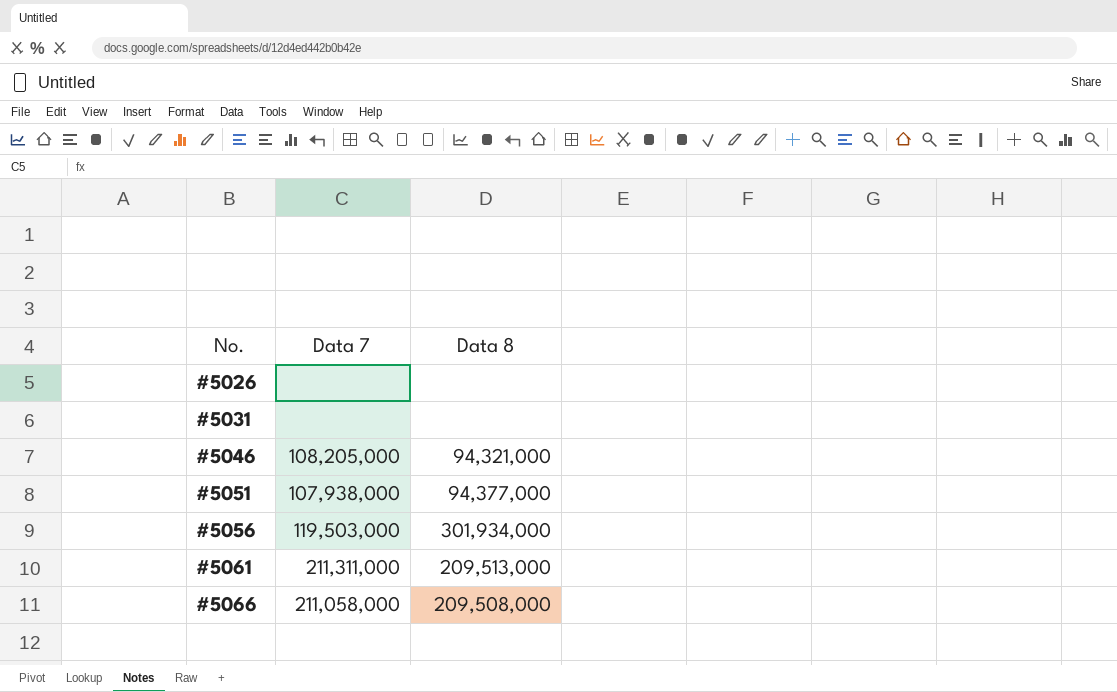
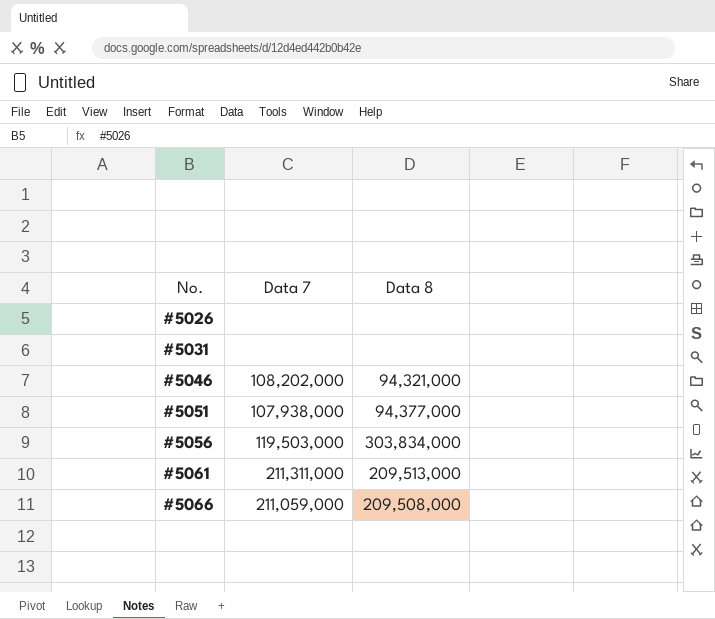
#5046 | Data 7: 108,205,000 -> 108,202,000
#5056 | Data 8: 301,934,000 -> 303,834,000
#5066 | Data 7: 211,058,000 -> 211,059,000

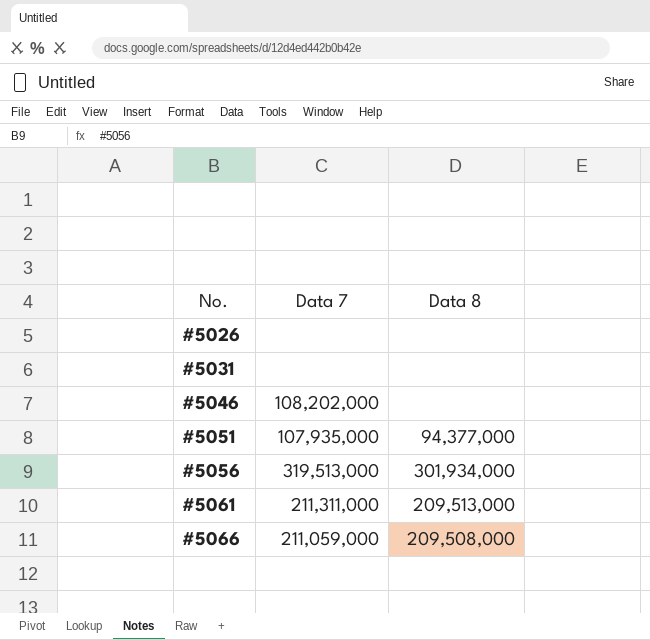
#5046 | Data 8: 94,321,000 -> none
#5051 | Data 7: 107,938,000 -> 107,935,000
#5056 | Data 7: 119,503,000 -> 319,513,000
#5056 | Data 8: 303,834,000 -> 301,934,000

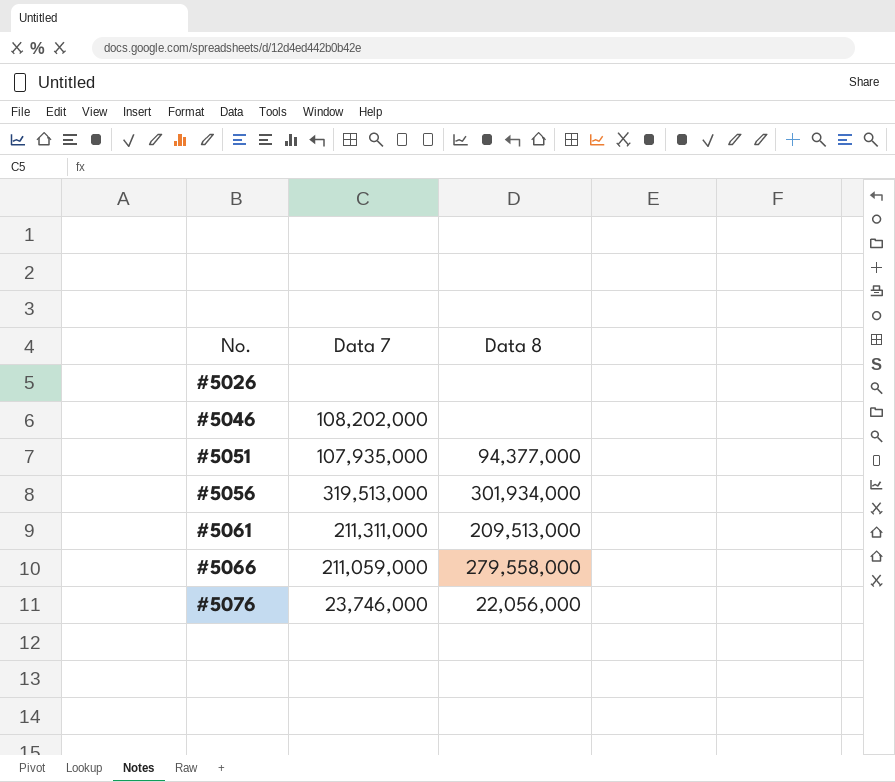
row #5031: none | none -> none
#5066 | Data 8: 209,508,000 -> 279,558,000
row #5076: none -> 23,746,000 | 22,056,000

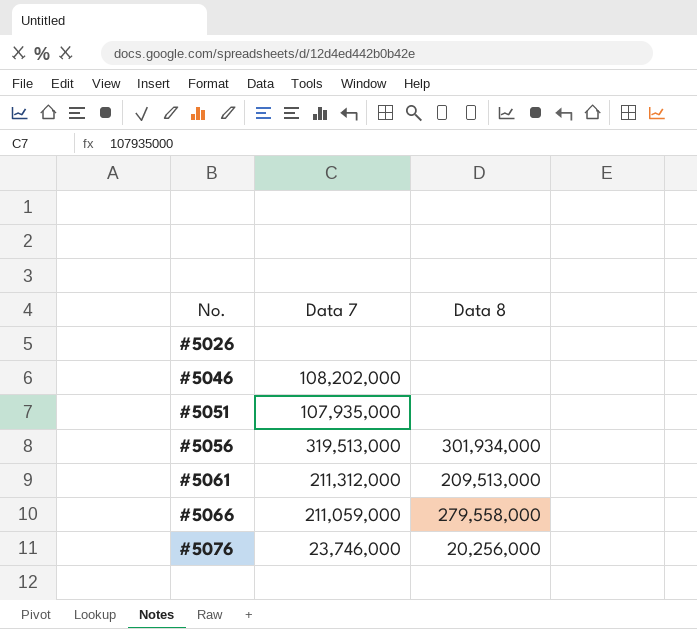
#5051 | Data 8: 94,377,000 -> none
#5061 | Data 7: 211,311,000 -> 211,312,000
#5076 | Data 8: 22,056,000 -> 20,256,000

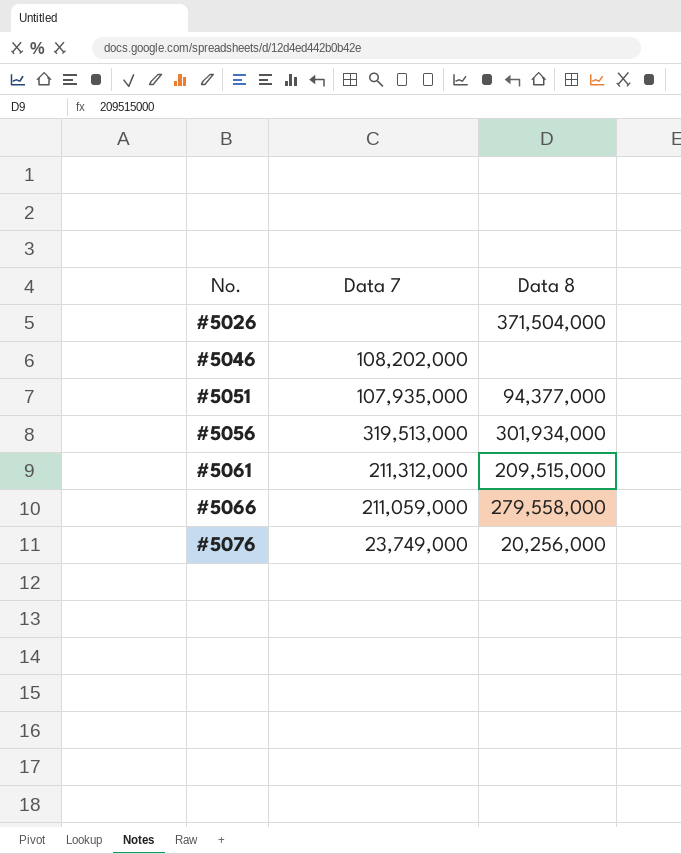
#5026 | Data 8: none -> 371,504,000
#5051 | Data 8: none -> 94,377,000
#5061 | Data 8: 209,513,000 -> 209,515,000
#5076 | Data 7: 23,746,000 -> 23,749,000

